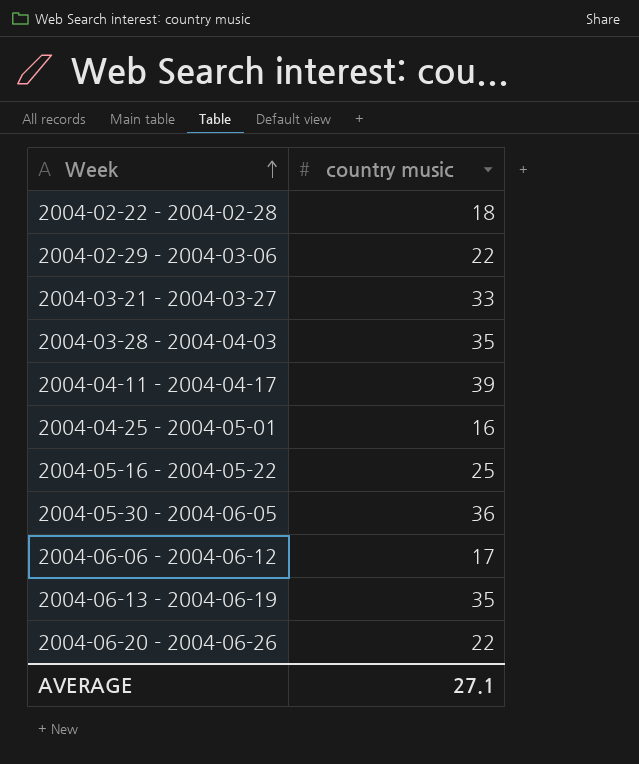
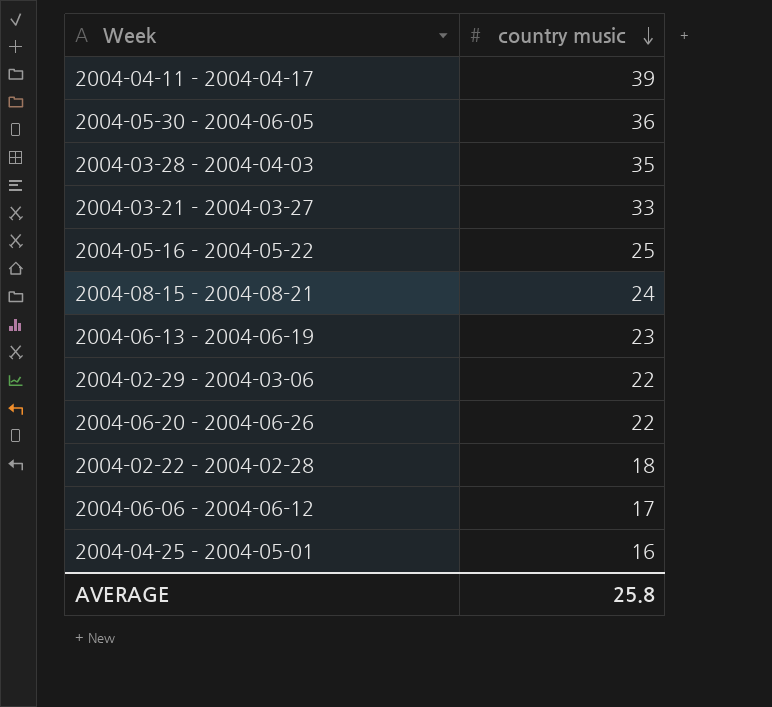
row order: Week ascending -> country music descending
row 2004-08-15 - 2004-08-21: none -> 24
2004-06-13 - 2004-06-19 | country music: 35 -> 23
AVERAGE | country music: 27.1 -> 25.8

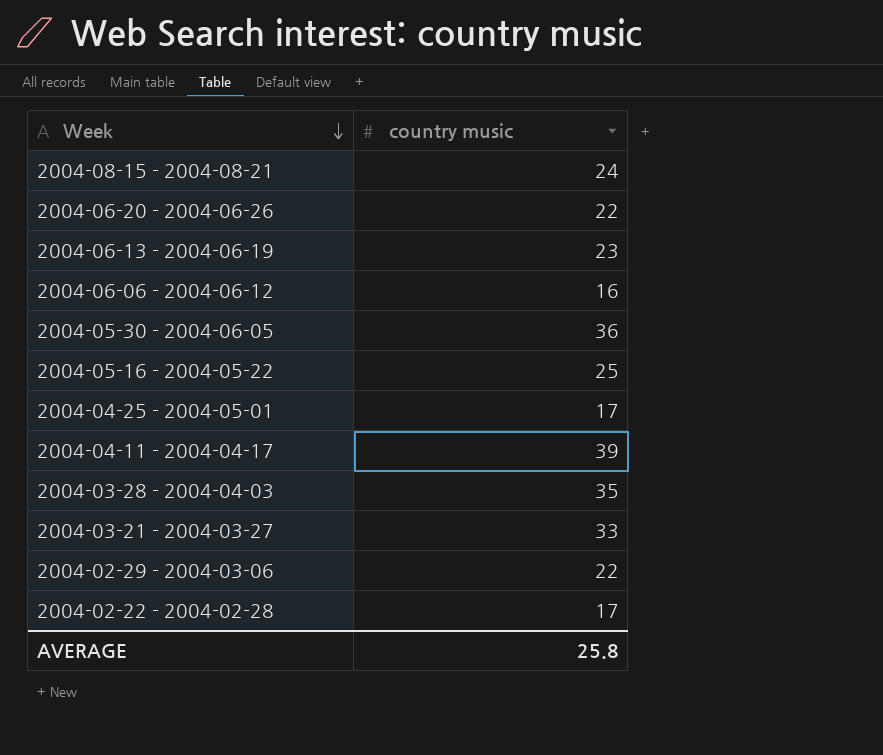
row order: country music descending -> Week descending
2004-06-06 - 2004-06-12 | country music: 17 -> 16
2004-04-25 - 2004-05-01 | country music: 16 -> 17
2004-02-22 - 2004-02-28 | country music: 18 -> 17

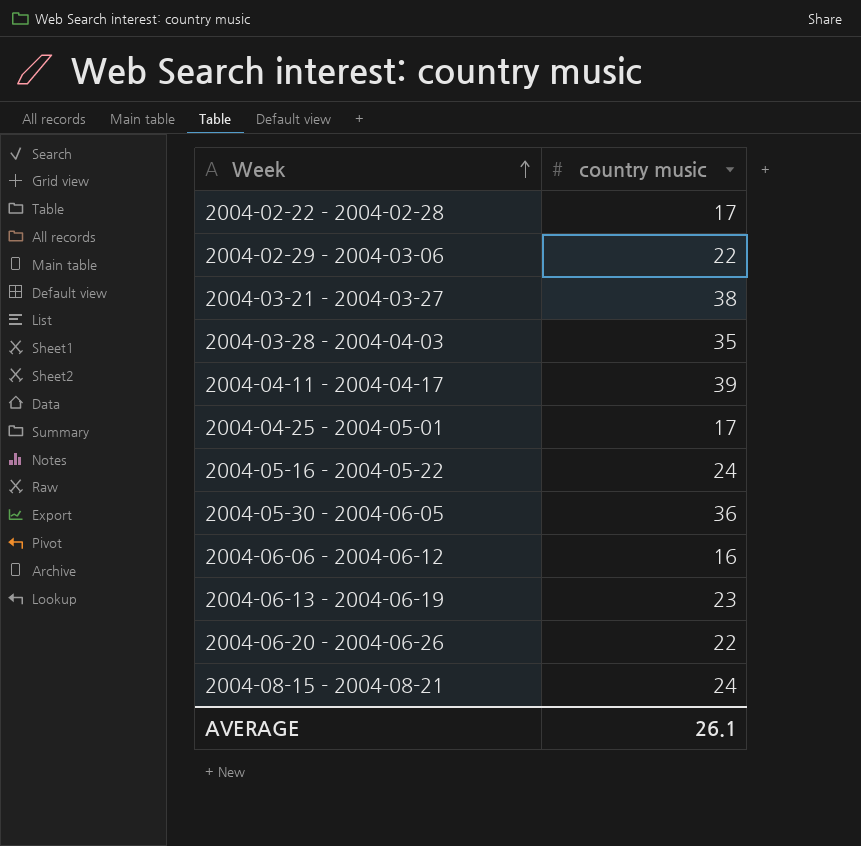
row order: Week descending -> Week ascending
2004-03-21 - 2004-03-27 | country music: 33 -> 38
2004-05-16 - 2004-05-22 | country music: 25 -> 24
AVERAGE | country music: 25.8 -> 26.1

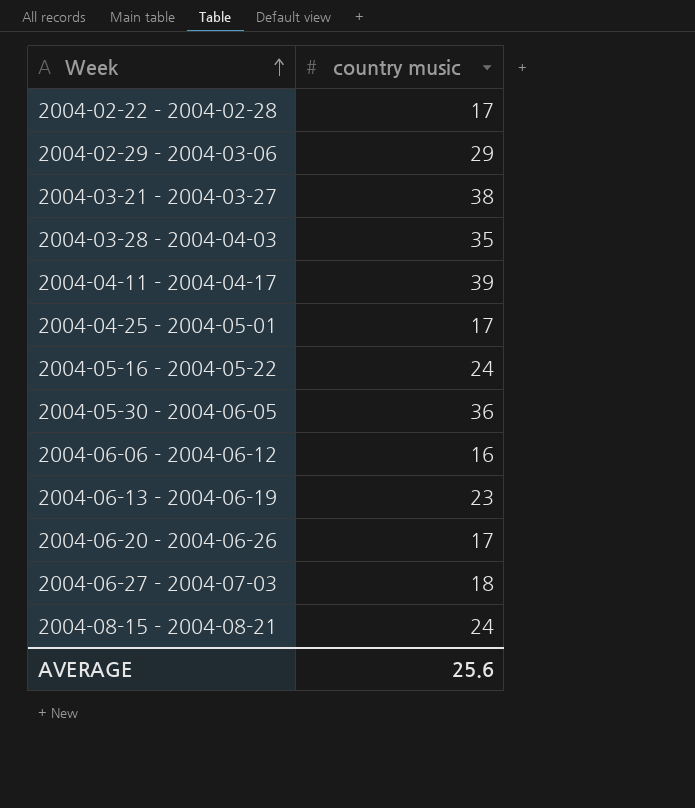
2004-02-29 - 2004-03-06 | country music: 22 -> 29
2004-06-20 - 2004-06-26 | country music: 22 -> 17
row 2004-06-27 - 2004-07-03: none -> 18
AVERAGE | country music: 26.1 -> 25.6

